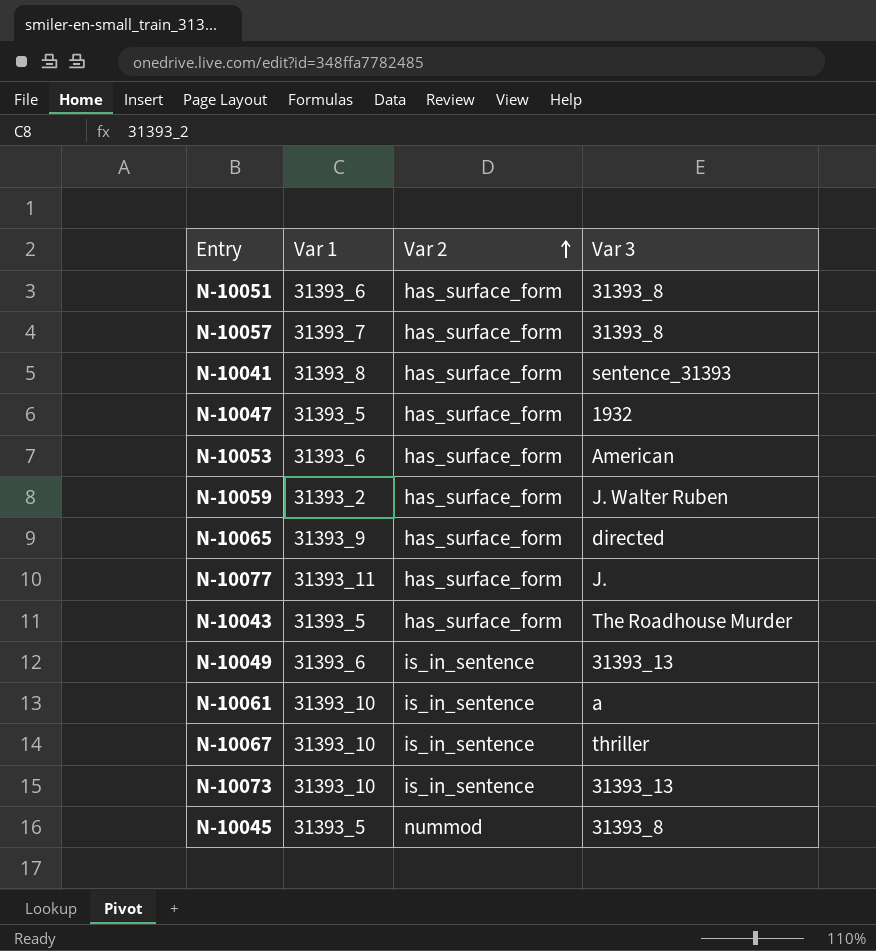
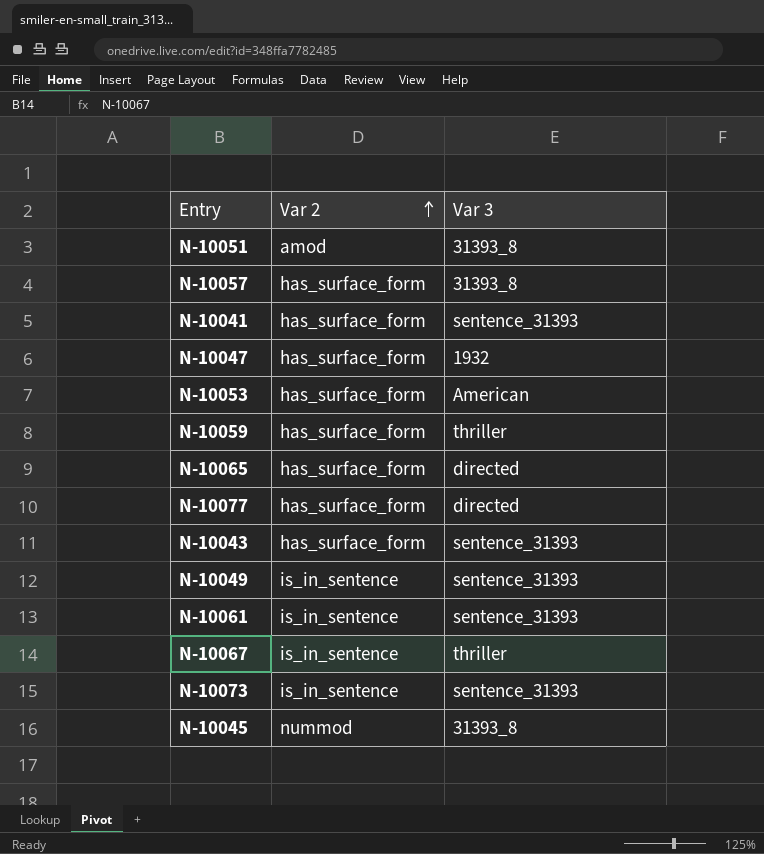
column Var 1 | position: 2 -> none
N-10051 | Var 2: has_surface_form -> amod
N-10059 | Var 3: J. Walter Ruben -> thriller
N-10077 | Var 3: J. -> directed
N-10043 | Var 3: The Roadhouse Murder -> sentence_31393
N-10049 | Var 3: 31393_13 -> sentence_31393
N-10061 | Var 3: a -> sentence_31393
N-10073 | Var 3: 31393_13 -> sentence_31393

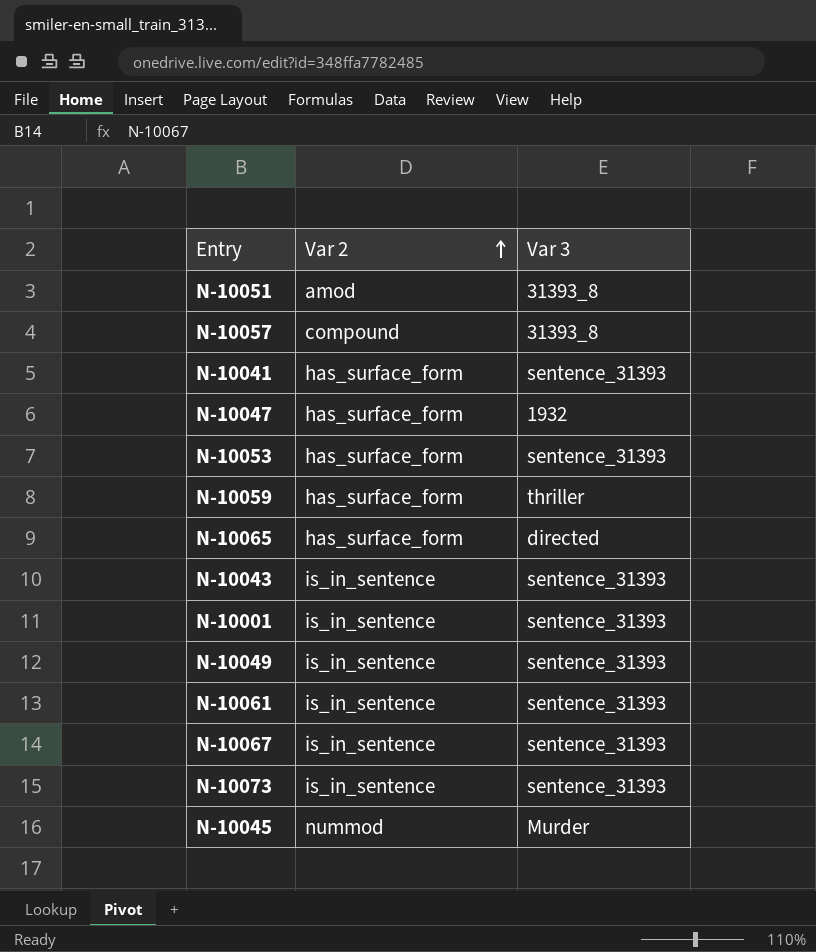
row N-10077: has_surface_form | directed -> none
N-10057 | Var 2: has_surface_form -> compound
N-10053 | Var 3: American -> sentence_31393
N-10043 | Var 2: has_surface_form -> is_in_sentence
row N-10001: none -> is_in_sentence | sentence_31393
N-10067 | Var 3: thriller -> sentence_31393
N-10045 | Var 3: 31393_8 -> Murder

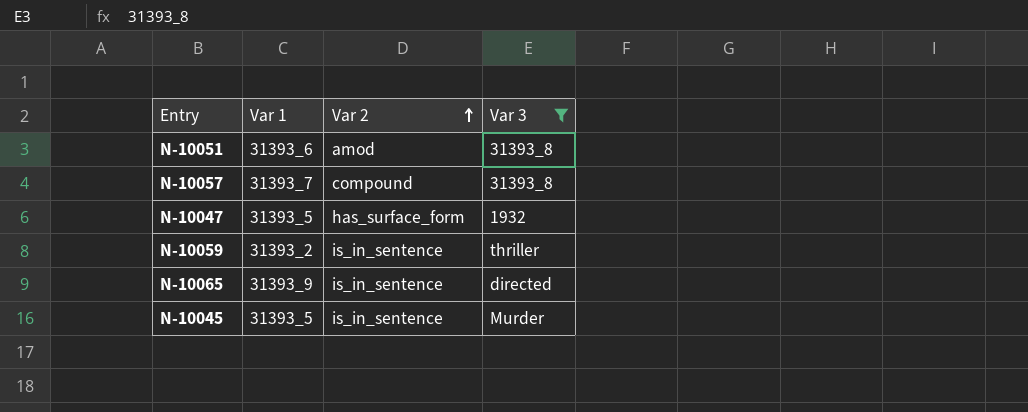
filter: none -> Var 3 != sentence_31393
column Var 1 | position: none -> 2
N-10059 | Var 2: has_surface_form -> is_in_sentence
N-10065 | Var 2: has_surface_form -> is_in_sentence
N-10045 | Var 2: nummod -> is_in_sentence

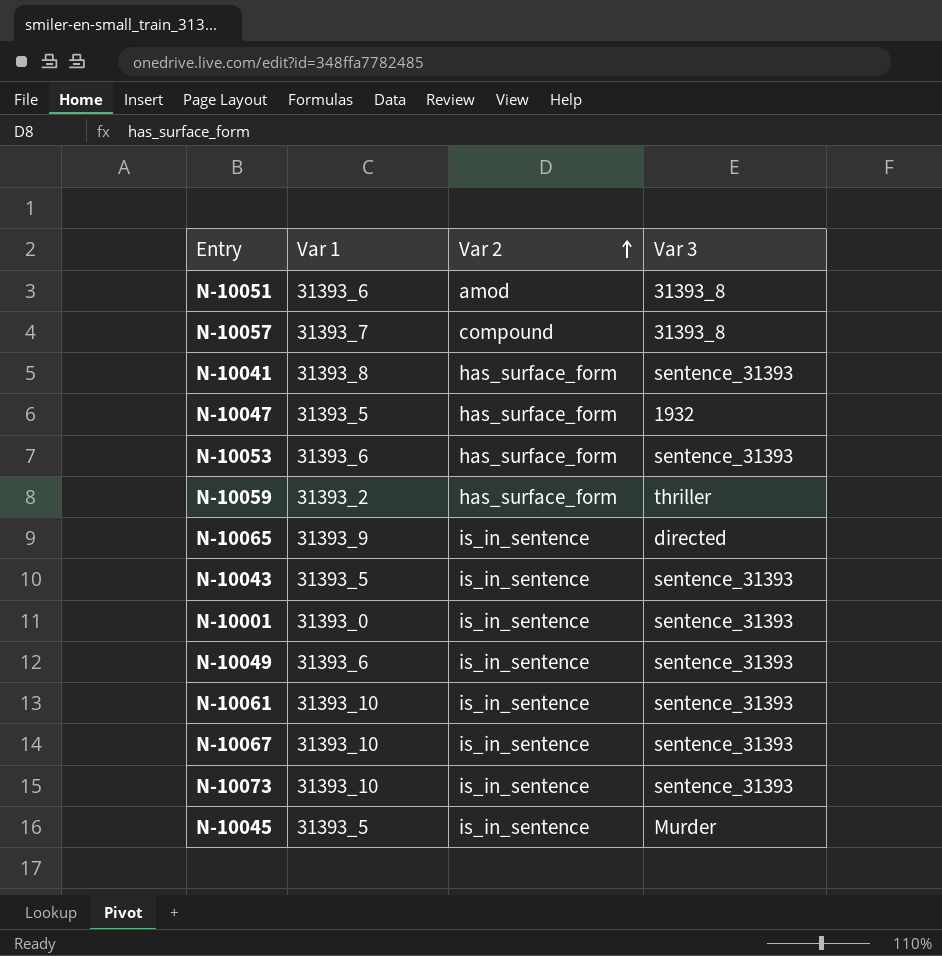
filter: Var 3 != sentence_31393 -> none
N-10059 | Var 2: is_in_sentence -> has_surface_form

